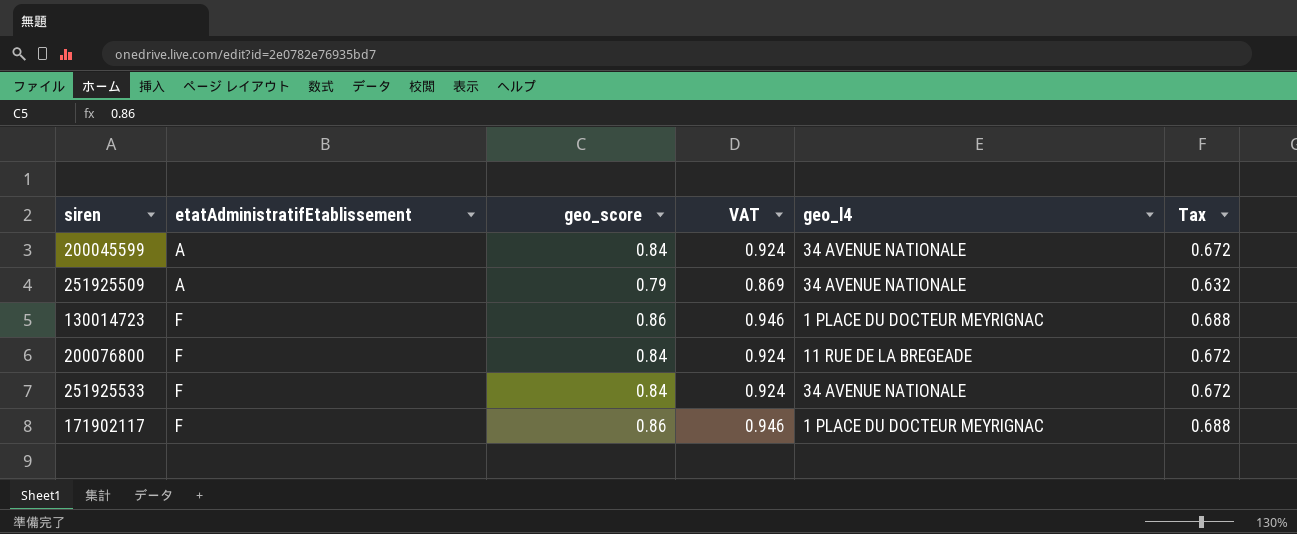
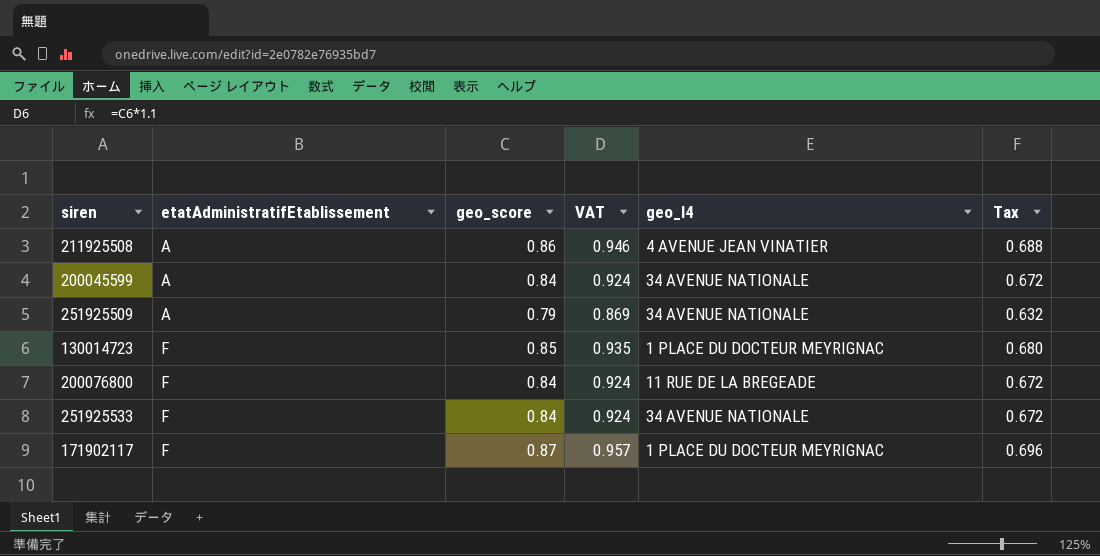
row 211925508: none -> A | 0.86 | 0.946 | 4 AVENUE JEAN VINATIER | 0.688
130014723 | geo_score: 0.86 -> 0.85
130014723 | VAT: 0.946 -> 0.935
130014723 | Tax: 0.688 -> 0.680
171902117 | geo_score: 0.86 -> 0.87
171902117 | VAT: 0.946 -> 0.957
171902117 | Tax: 0.688 -> 0.696

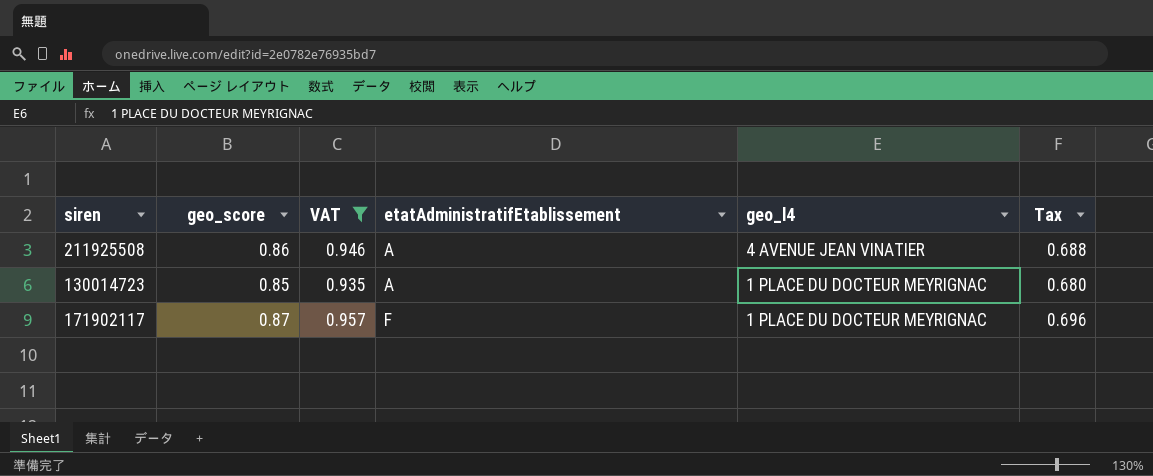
filter: none -> VAT >= 0.935
column etatAdministratifEtablissement | position: 2 -> 4
130014723 | etatAdministratifEtablissement: F -> A

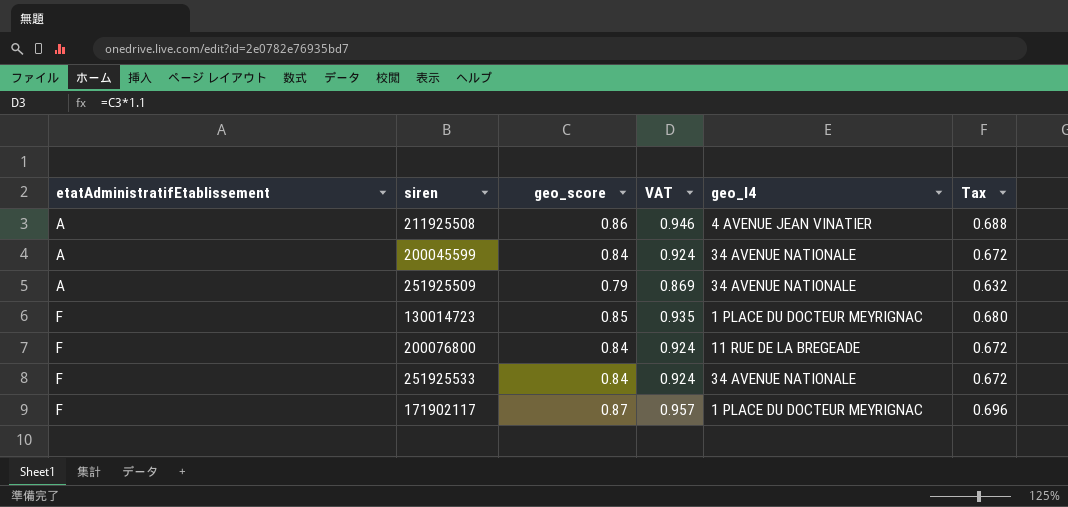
filter: VAT >= 0.935 -> none
column etatAdministratifEtablissement | position: 4 -> 1
130014723 | etatAdministratifEtablissement: A -> F

